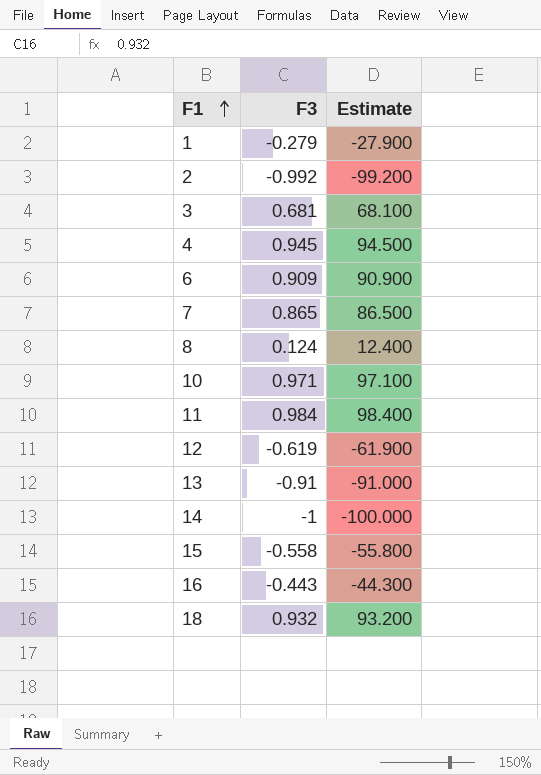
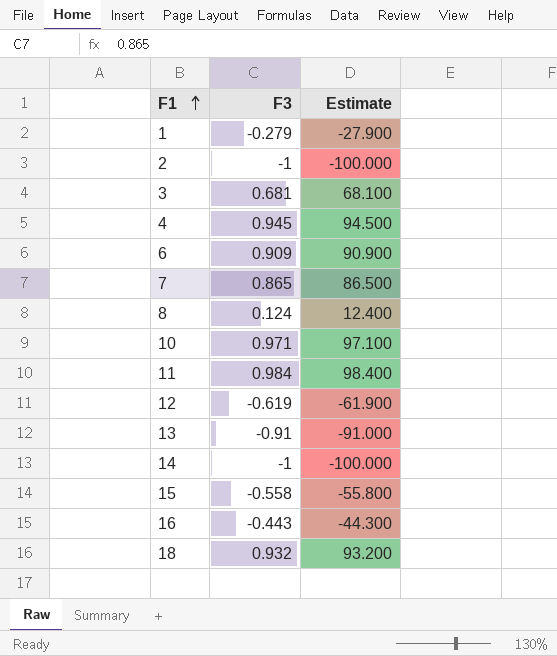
2 | F3: -0.992 -> -1
2 | Estimate: -99.200 -> -100.000

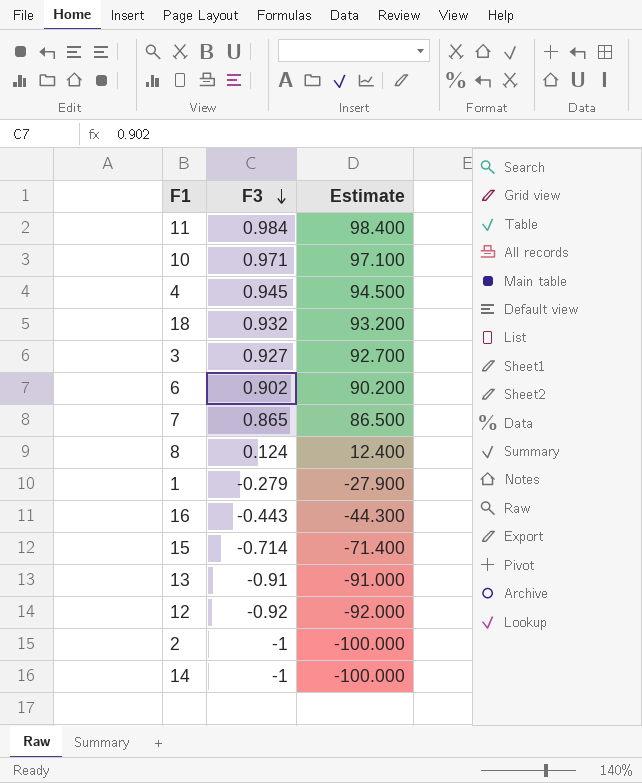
row order: F1 ascending -> F3 descending
3 | F3: 0.681 -> 0.927
3 | Estimate: 68.100 -> 92.700
6 | F3: 0.909 -> 0.902
6 | Estimate: 90.900 -> 90.200
15 | F3: -0.558 -> -0.714
15 | Estimate: -55.800 -> -71.400
12 | F3: -0.619 -> -0.92
12 | Estimate: -61.900 -> -92.000

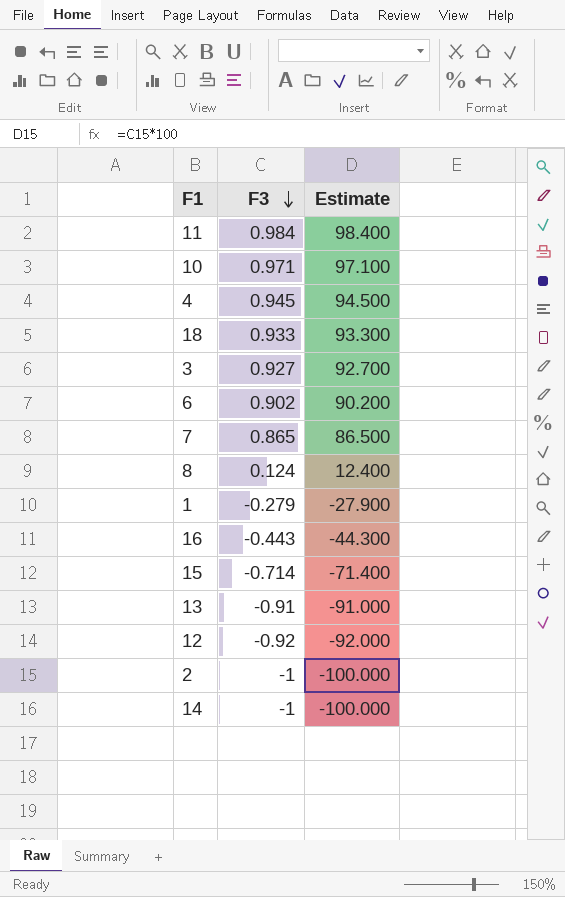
18 | F3: 0.932 -> 0.933
18 | Estimate: 93.200 -> 93.300

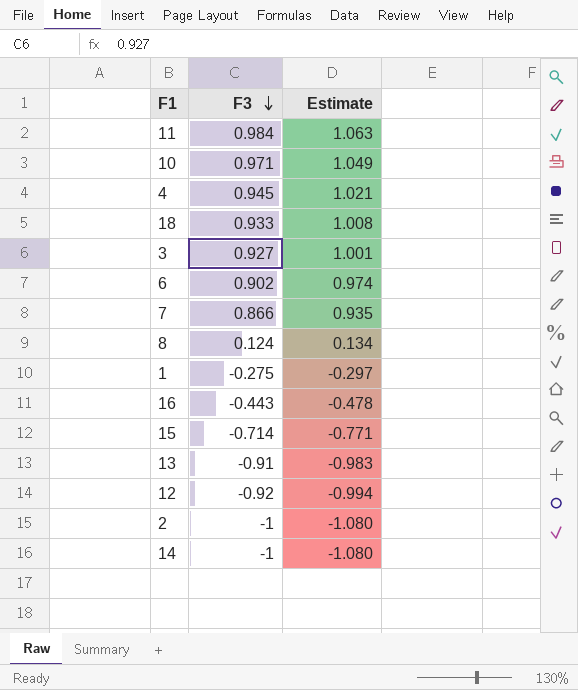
column Estimate | formula: [F3] * 100 -> [F3] * 1.08
7 | F3: 0.865 -> 0.866
1 | F3: -0.279 -> -0.275

